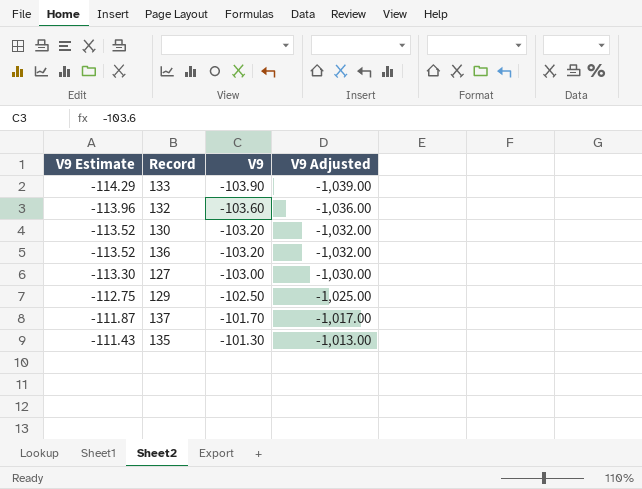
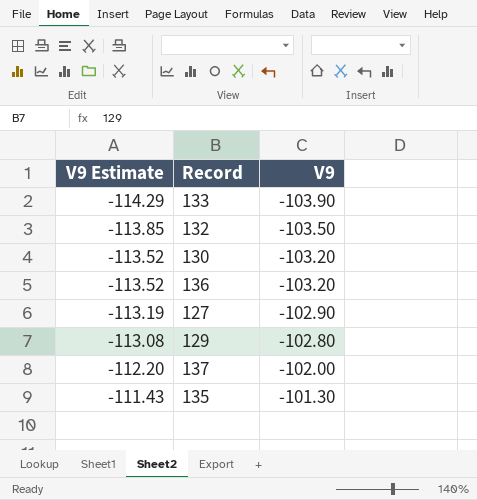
column V9 Adjusted | formula: [V9] * 10 -> none
132 | V9 Estimate: -113.96 -> -113.85
132 | V9: -103.60 -> -103.50
127 | V9 Estimate: -113.30 -> -113.19
127 | V9: -103.00 -> -102.90
129 | V9 Estimate: -112.75 -> -113.08
129 | V9: -102.50 -> -102.80
137 | V9 Estimate: -111.87 -> -112.20
137 | V9: -101.70 -> -102.00

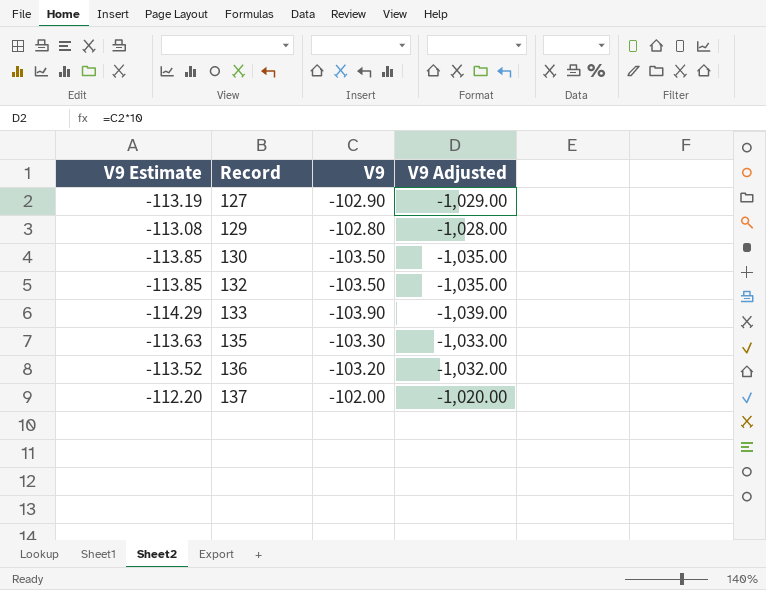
row order: V9 Estimate ascending -> Record ascending
column V9 Adjusted | formula: none -> [V9] * 10
130 | V9 Estimate: -113.52 -> -113.85
130 | V9: -103.20 -> -103.50
135 | V9 Estimate: -111.43 -> -113.63
135 | V9: -101.30 -> -103.30

